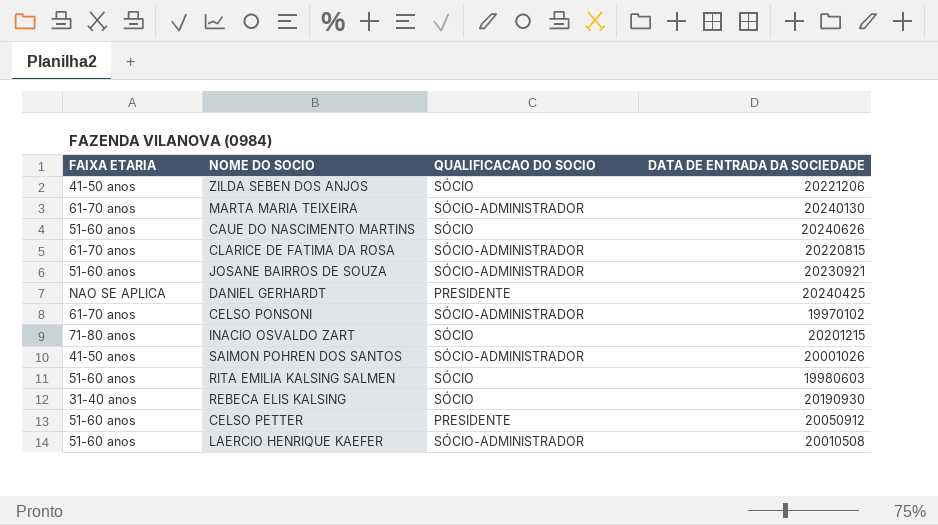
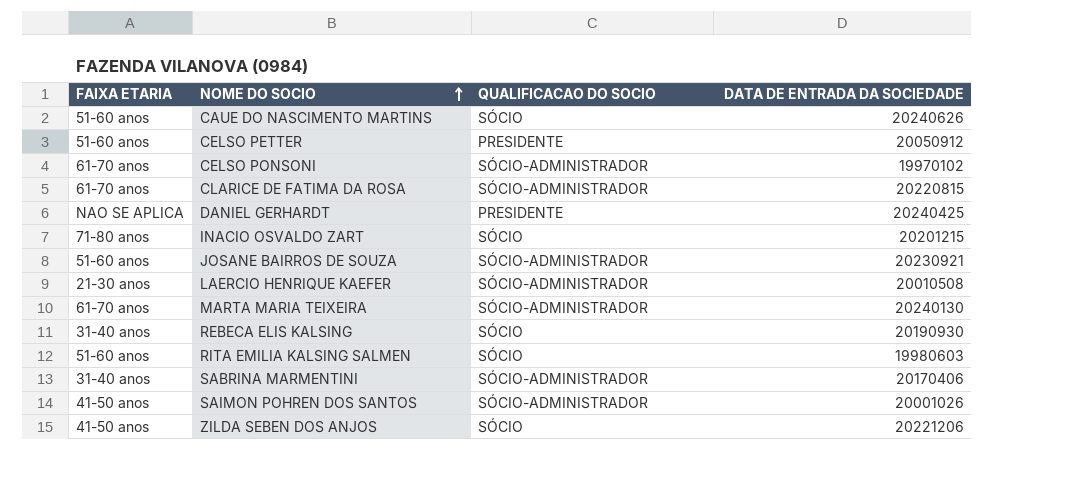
row order: none -> NOME DO SOCIO ascending
LAERCIO HENRIQUE KAEFER | FAIXA ETARIA: 51-60 anos -> 21-30 anos
row SABRINA MARMENTINI: none -> 31-40 anos | SÓCIO-ADMINISTRADOR | 20170406

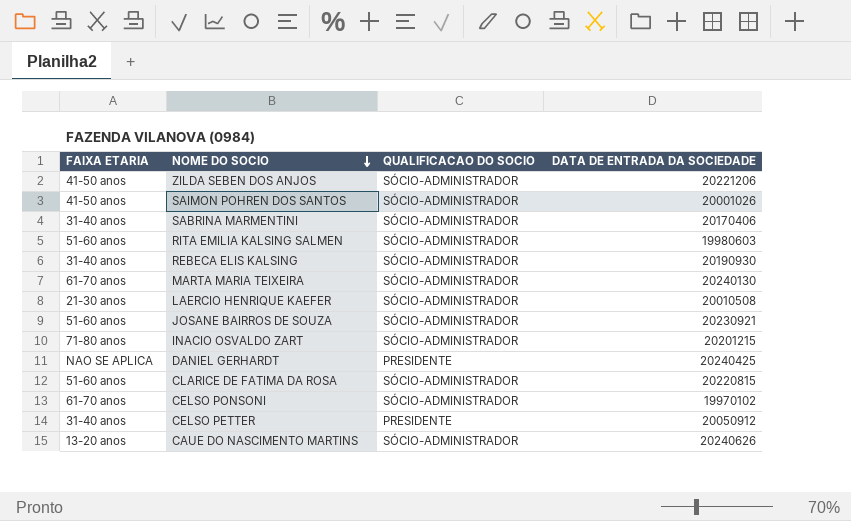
row order: NOME DO SOCIO ascending -> NOME DO SOCIO descending
ZILDA SEBEN DOS ANJOS | QUALIFICACAO DO SOCIO: SÓCIO -> SÓCIO-ADMINISTRADOR
RITA EMILIA KALSING SALMEN | QUALIFICACAO DO SOCIO: SÓCIO -> SÓCIO-ADMINISTRADOR
REBECA ELIS KALSING | QUALIFICACAO DO SOCIO: SÓCIO -> SÓCIO-ADMINISTRADOR
INACIO OSVALDO ZART | QUALIFICACAO DO SOCIO: SÓCIO -> SÓCIO-ADMINISTRADOR
CLARICE DE FATIMA DA ROSA | FAIXA ETARIA: 61-70 anos -> 51-60 anos
CELSO PETTER | FAIXA ETARIA: 51-60 anos -> 31-40 anos
CAUE DO NASCIMENTO MARTINS | FAIXA ETARIA: 51-60 anos -> 13-20 anos
CAUE DO NASCIMENTO MARTINS | QUALIFICACAO DO SOCIO: SÓCIO -> SÓCIO-ADMINISTRADOR

